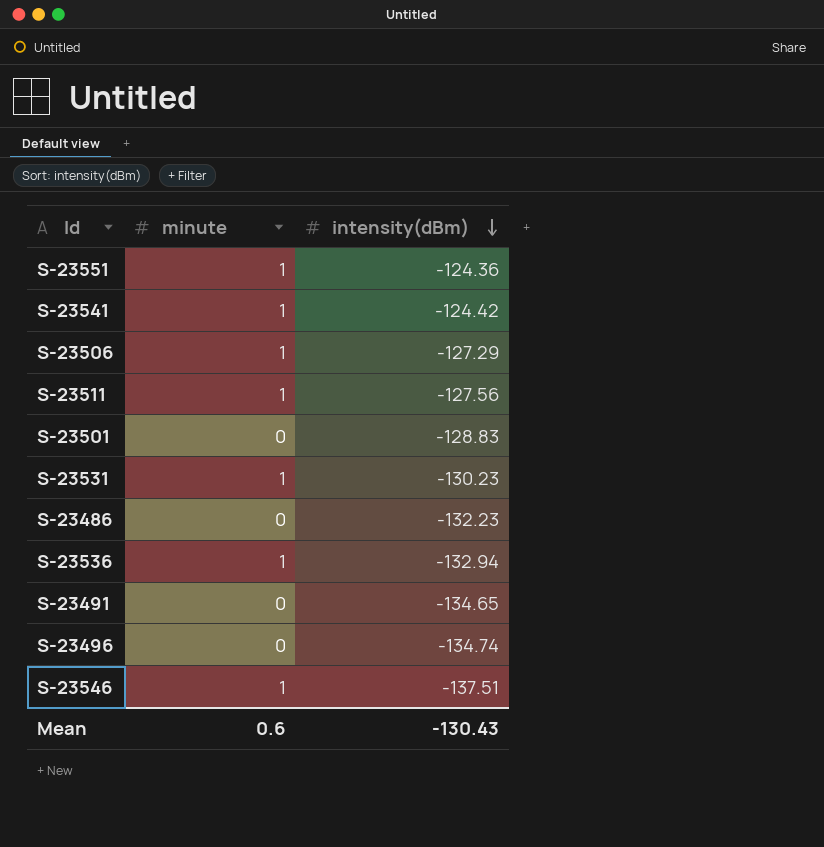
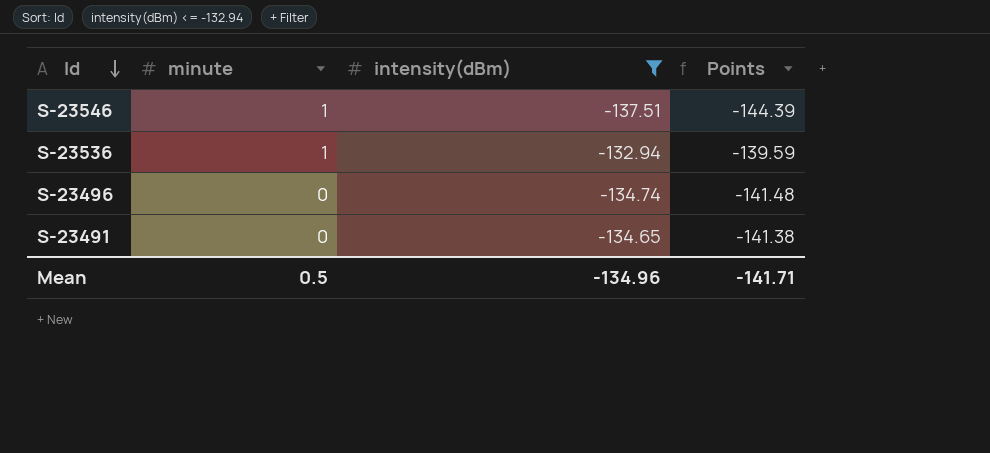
filter: none -> intensity(dBm) <= -132.94
row order: intensity(dBm) descending -> Id descending
column Points | formula: none -> [intensity(dBm)] * 1.05
Mean | minute: 0.6 -> 0.5
Mean | intensity(dBm): -130.43 -> -134.96

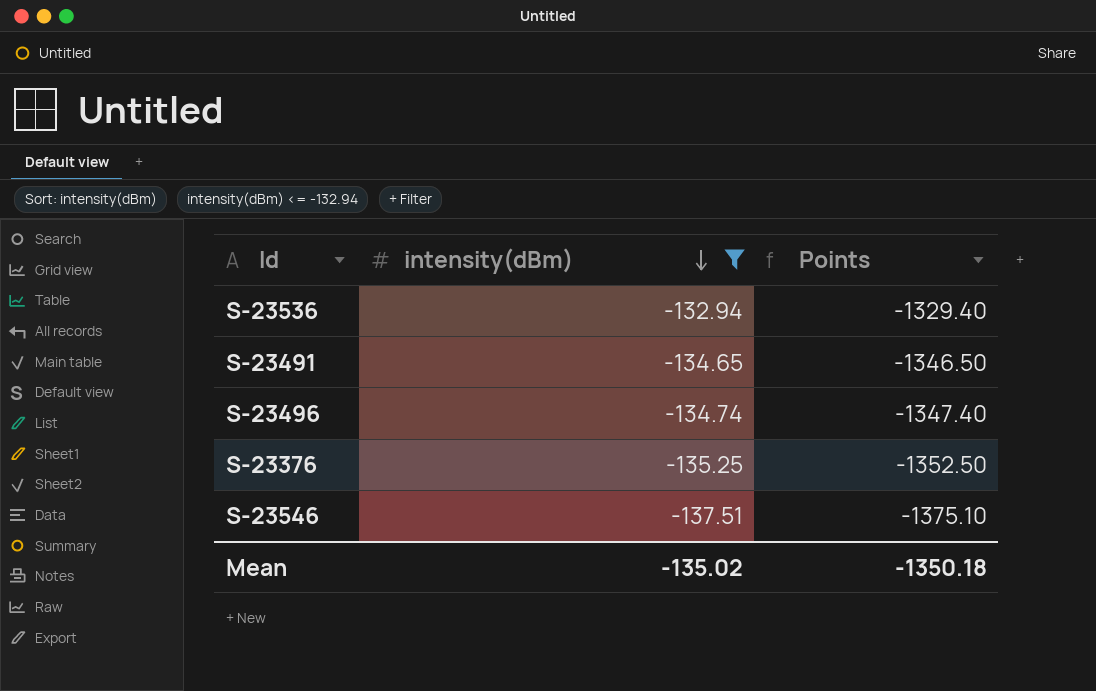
row order: Id descending -> intensity(dBm) descending
column minute | position: 2 -> none
column Points | formula: [intensity(dBm)] * 1.05 -> [intensity(dBm)] * 10
row S-23376: none -> -135.25 | -1352.50
Mean | intensity(dBm): -134.96 -> -135.02
Mean | Points: -141.71 -> -1350.18

